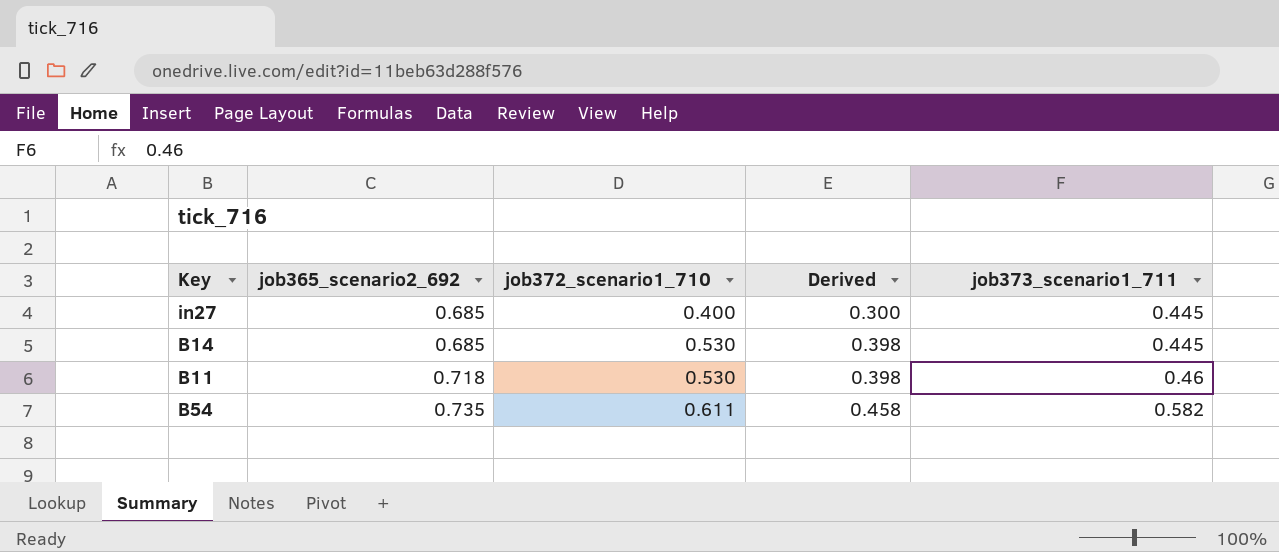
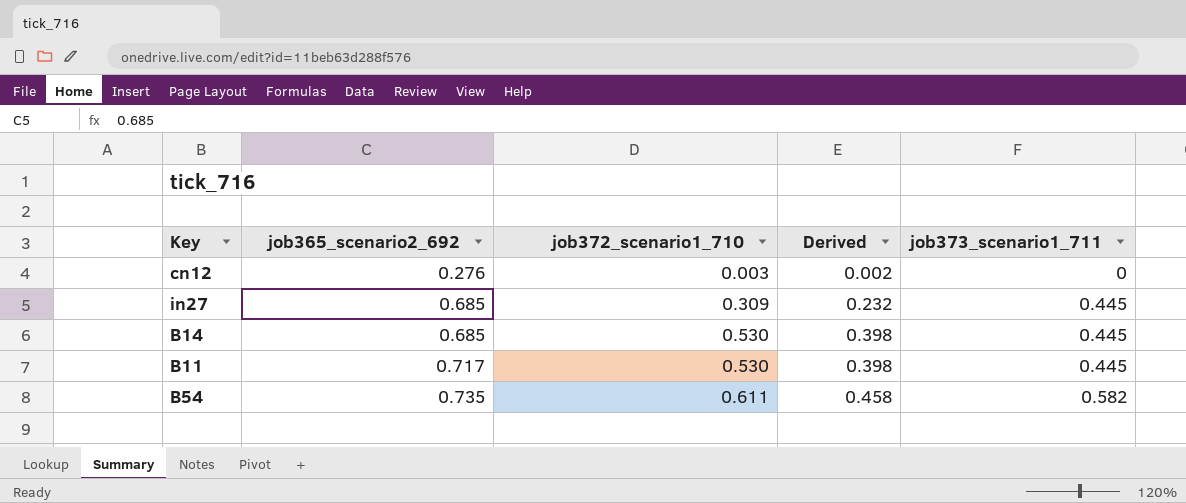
row cn12: none -> 0.276 | 0.003 | 0.002 | 0
in27 | job372_scenario1_710: 0.400 -> 0.309
in27 | Derived: 0.300 -> 0.232
B11 | job365_scenario2_692: 0.718 -> 0.717
B11 | job373_scenario1_711: 0.46 -> 0.445

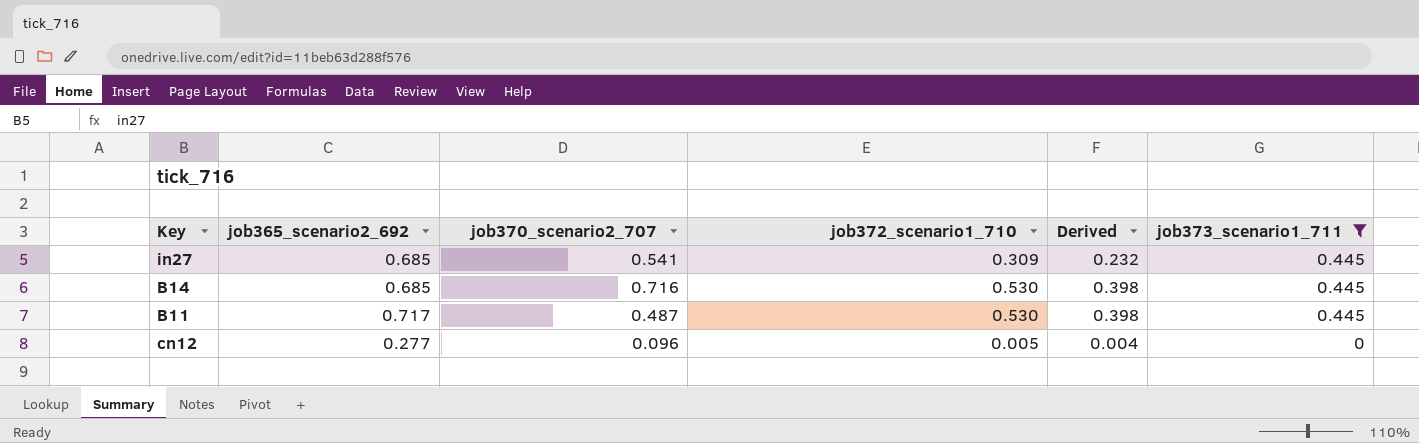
filter: none -> job373_scenario1_711 != 0.582
row order: job365_scenario2_692 ascending -> job373_scenario1_711 descending
column job370_scenario2_707 | position: none -> 3
cn12 | job365_scenario2_692: 0.276 -> 0.277
cn12 | job372_scenario1_710: 0.003 -> 0.005
cn12 | Derived: 0.002 -> 0.004

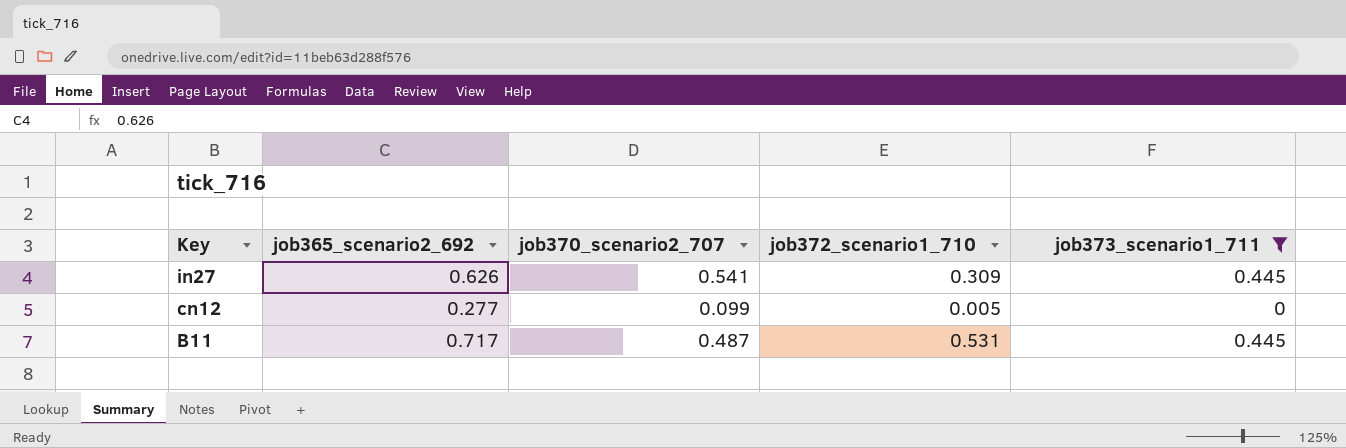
row order: job373_scenario1_711 descending -> Key descending
column Derived | formula: [job372_scenario1_710] * 0.75 -> none
row B14: 0.685 | 0.716 | 0.530 | 0.398 | 0.445 -> none
in27 | job365_scenario2_692: 0.685 -> 0.626
cn12 | job370_scenario2_707: 0.096 -> 0.099
B11 | job372_scenario1_710: 0.530 -> 0.531

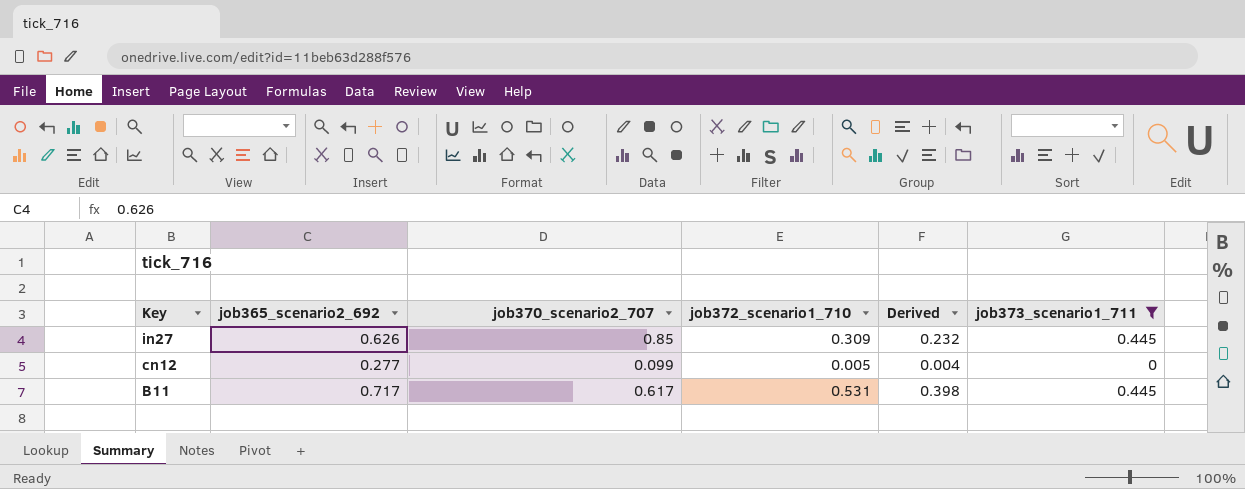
column Derived | formula: none -> [job372_scenario1_710] * 0.75
in27 | job370_scenario2_707: 0.541 -> 0.85
B11 | job370_scenario2_707: 0.487 -> 0.617

